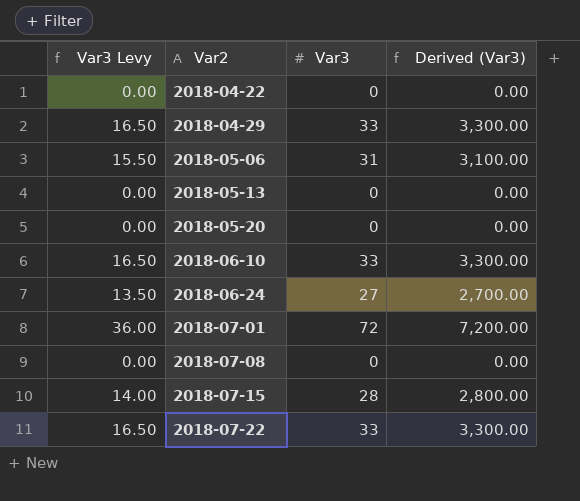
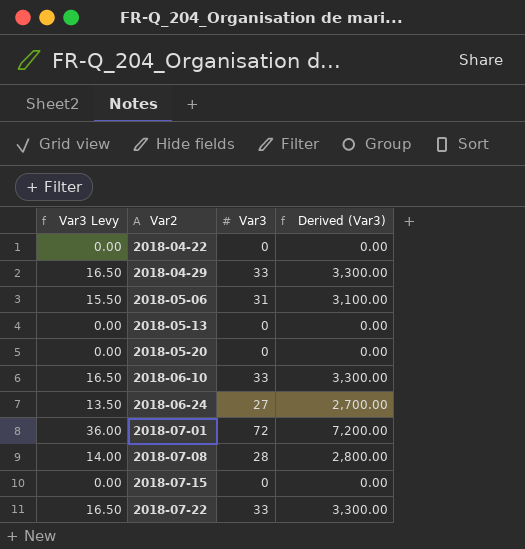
2018-07-08 | Var3 Levy: 0.00 -> 14.00
2018-07-08 | Var3: 0 -> 28
2018-07-08 | Derived (Var3): 0.00 -> 2,800.00
2018-07-15 | Var3 Levy: 14.00 -> 0.00
2018-07-15 | Var3: 28 -> 0
2018-07-15 | Derived (Var3): 2,800.00 -> 0.00

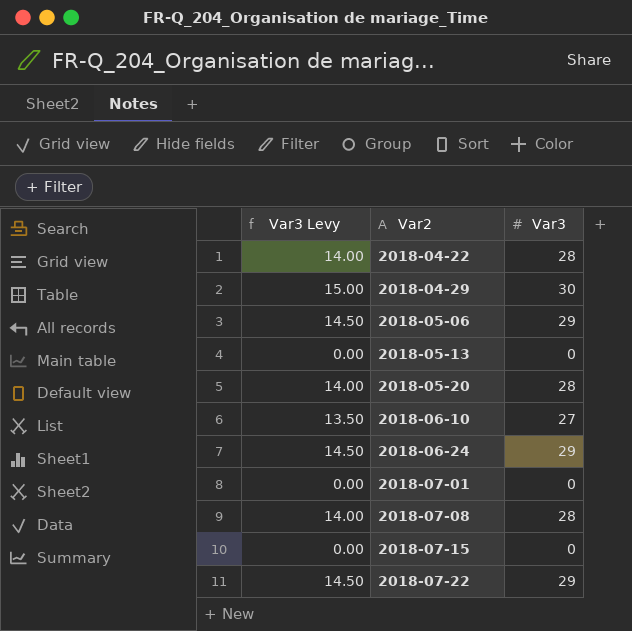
column Derived (Var3) | formula: [Var3] * 100 -> none
2018-04-22 | Var3 Levy: 0.00 -> 14.00
2018-04-22 | Var3: 0 -> 28
2018-04-29 | Var3 Levy: 16.50 -> 15.00
2018-04-29 | Var3: 33 -> 30
2018-05-06 | Var3 Levy: 15.50 -> 14.50
2018-05-06 | Var3: 31 -> 29
2018-05-20 | Var3 Levy: 0.00 -> 14.00
2018-05-20 | Var3: 0 -> 28
2018-06-10 | Var3 Levy: 16.50 -> 13.50
2018-06-10 | Var3: 33 -> 27
2018-06-24 | Var3 Levy: 13.50 -> 14.50
2018-06-24 | Var3: 27 -> 29
2018-07-01 | Var3 Levy: 36.00 -> 0.00
2018-07-01 | Var3: 72 -> 0
2018-07-22 | Var3 Levy: 16.50 -> 14.50
2018-07-22 | Var3: 33 -> 29

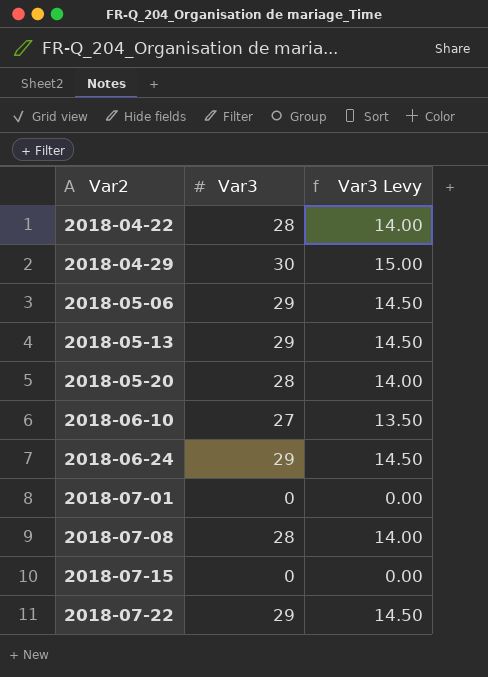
column Var3 Levy | position: 1 -> 3
2018-05-13 | Var3: 0 -> 29
2018-05-13 | Var3 Levy: 0.00 -> 14.50

